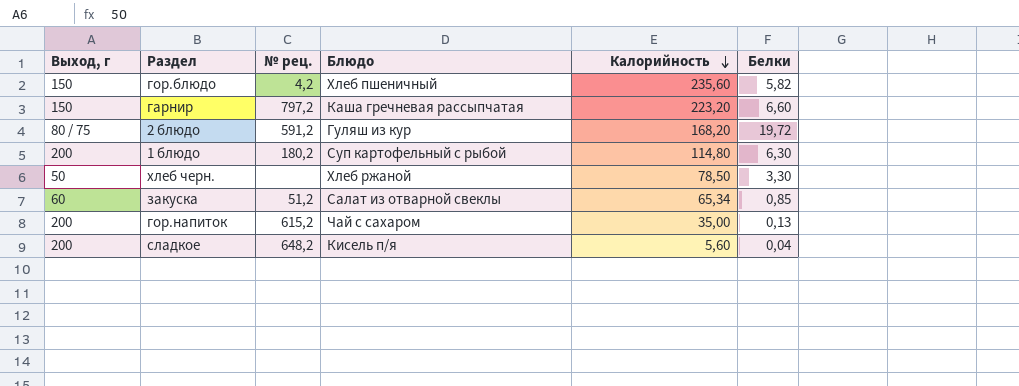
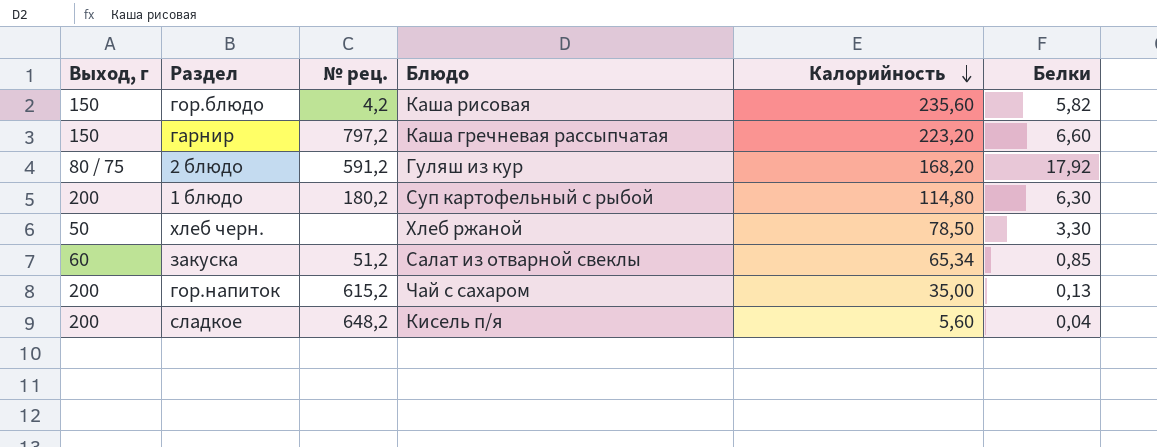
гор.блюдо | Блюдо: Хлеб пшеничный -> Каша рисовая
2 блюдо | Белки: 19,72 -> 17,92

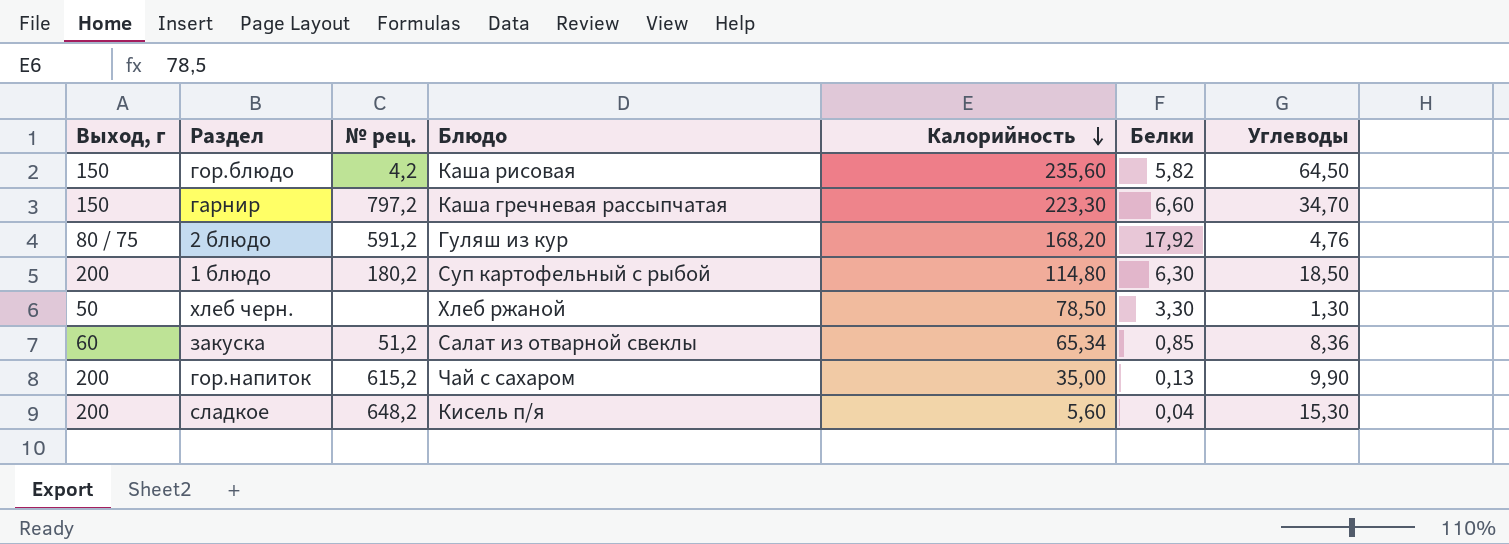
column Углеводы | position: none -> 7
гарнир | Калорийность: 223,20 -> 223,30

